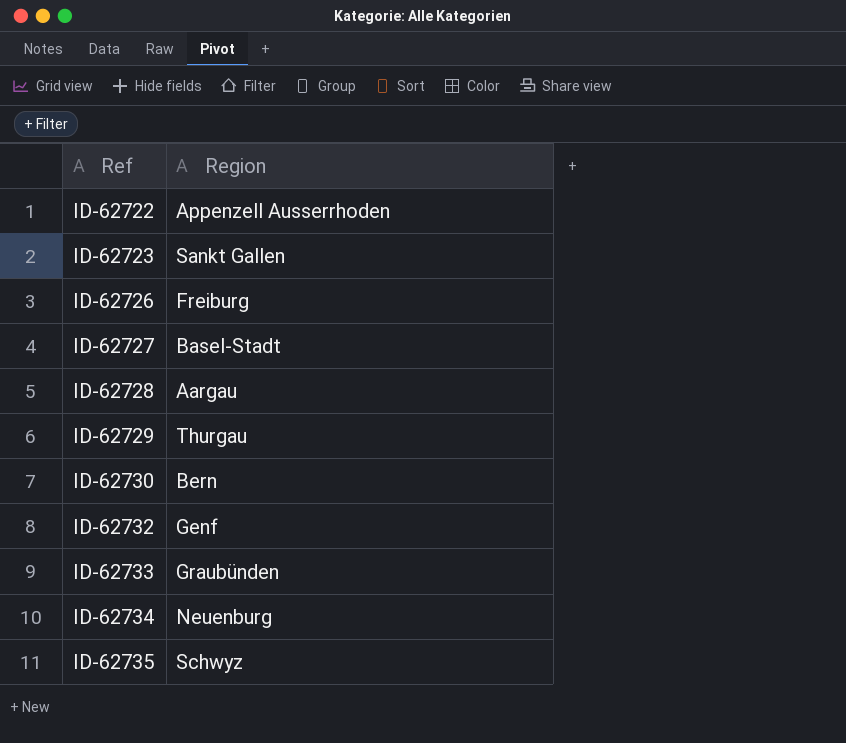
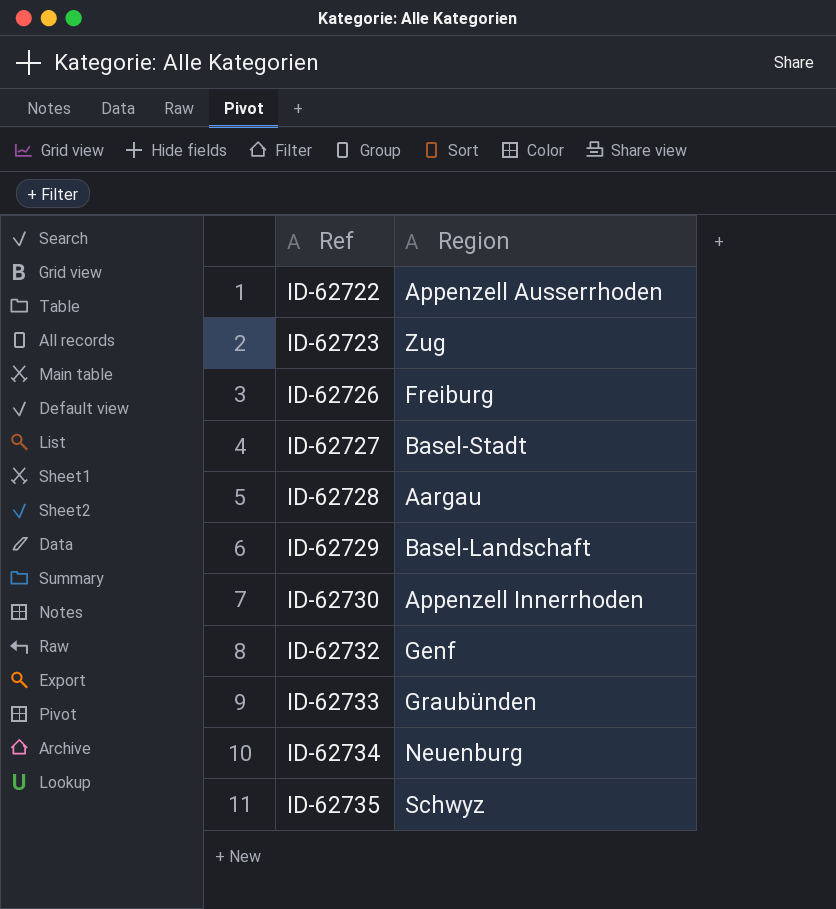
ID-62723 | Region: Sankt Gallen -> Zug
ID-62729 | Region: Thurgau -> Basel-Landschaft
ID-62730 | Region: Bern -> Appenzell Innerrhoden

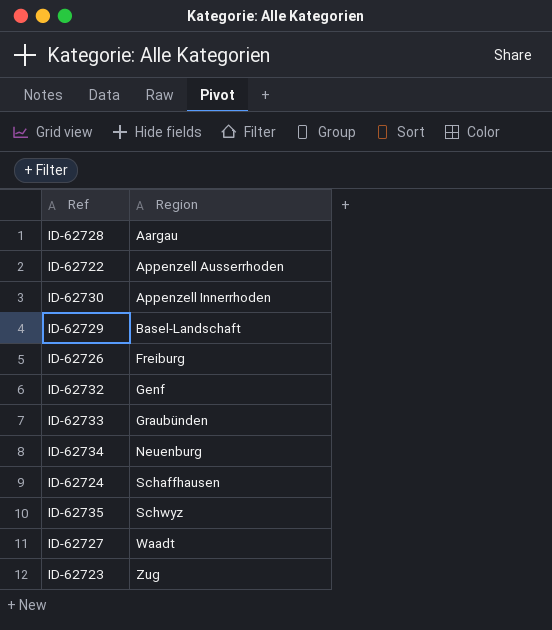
row order: Ref ascending -> Region ascending
row ID-62724: none -> Schaffhausen
ID-62727 | Region: Basel-Stadt -> Waadt

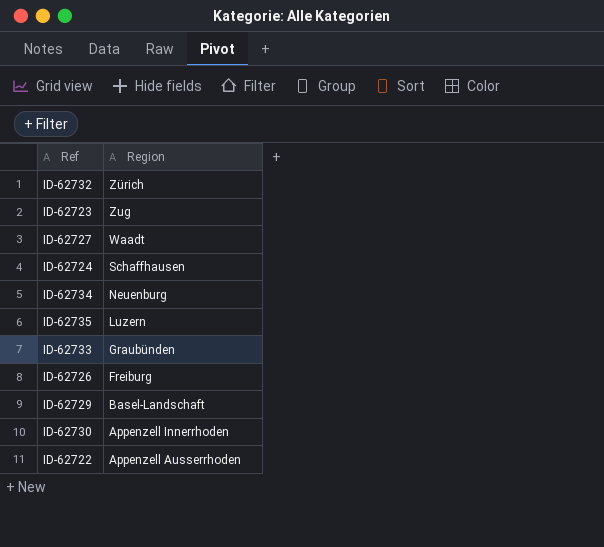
row order: Region ascending -> Region descending
row ID-62728: Aargau -> none
ID-62732 | Region: Genf -> Zürich
ID-62735 | Region: Schwyz -> Luzern

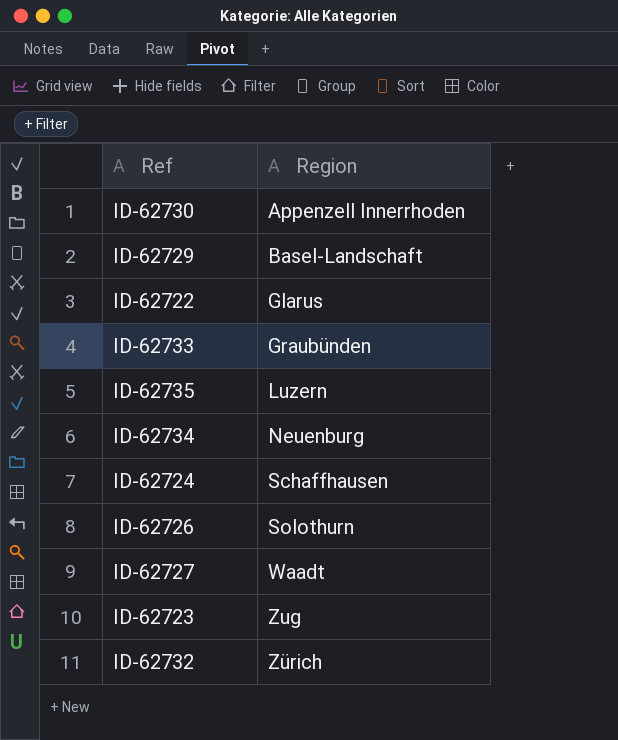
row order: Region descending -> Region ascending
ID-62722 | Region: Appenzell Ausserrhoden -> Glarus
ID-62726 | Region: Freiburg -> Solothurn

